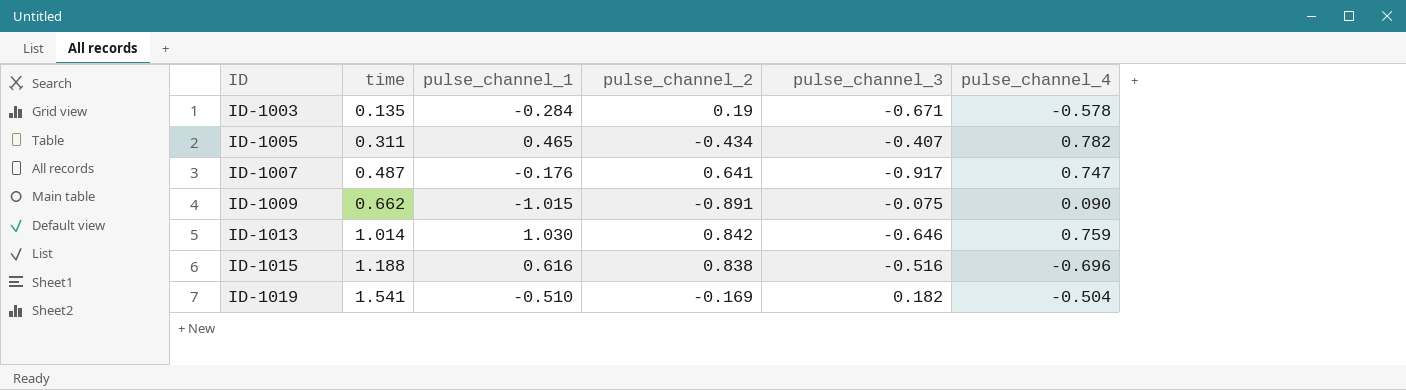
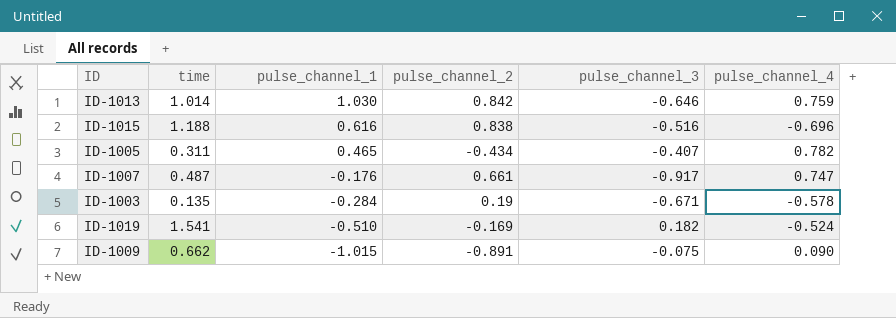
row order: ID ascending -> pulse_channel_1 descending
ID-1007 | pulse_channel_2: 0.641 -> 0.661
ID-1019 | pulse_channel_4: -0.504 -> -0.524

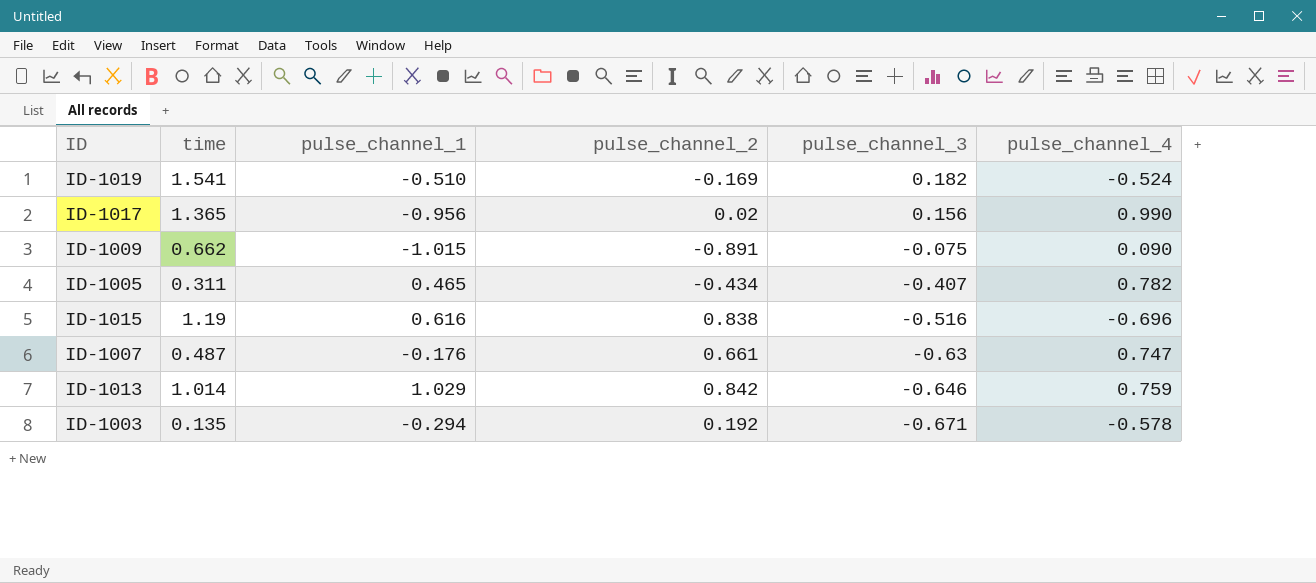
row order: pulse_channel_1 descending -> pulse_channel_3 descending
row ID-1017: none -> 1.365 | -0.956 | 0.02 | 0.156 | 0.990
ID-1015 | time: 1.188 -> 1.19
ID-1007 | pulse_channel_3: -0.917 -> -0.63
ID-1013 | pulse_channel_1: 1.030 -> 1.029
ID-1003 | pulse_channel_1: -0.284 -> -0.294
ID-1003 | pulse_channel_2: 0.19 -> 0.192

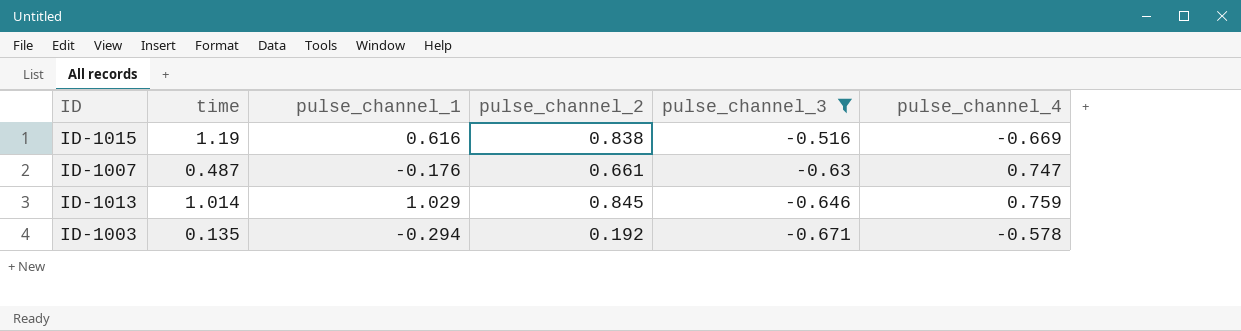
filter: none -> pulse_channel_3 <= -0.516
ID-1015 | pulse_channel_4: -0.696 -> -0.669
ID-1013 | pulse_channel_2: 0.842 -> 0.845

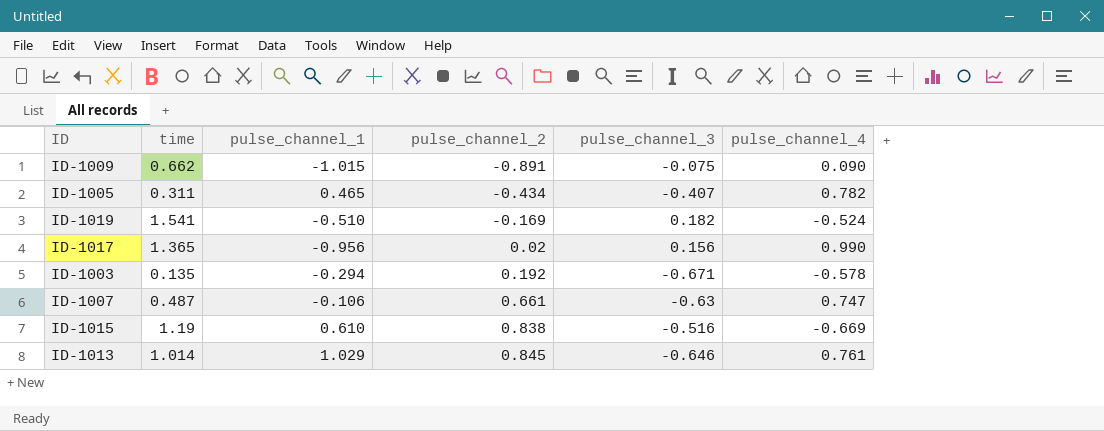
filter: pulse_channel_3 <= -0.516 -> none
row order: pulse_channel_3 descending -> pulse_channel_2 ascending
ID-1007 | pulse_channel_1: -0.176 -> -0.106
ID-1015 | pulse_channel_1: 0.616 -> 0.610
ID-1013 | pulse_channel_4: 0.759 -> 0.761

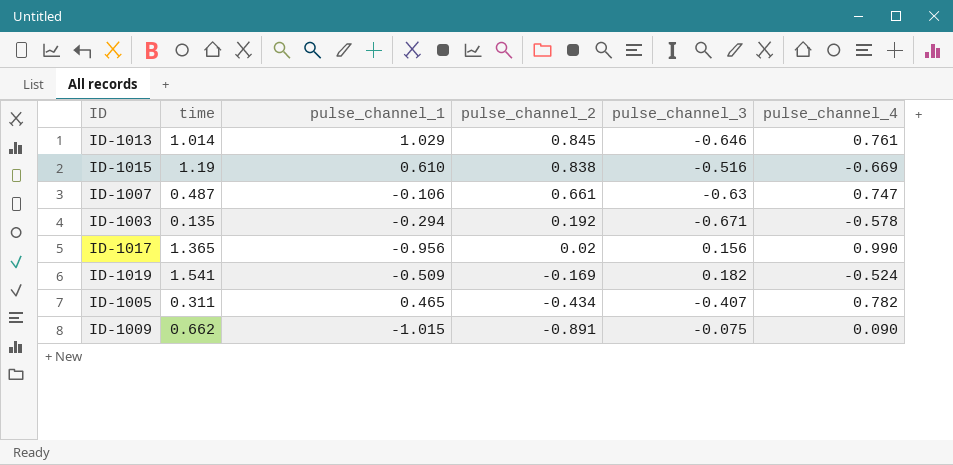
row order: pulse_channel_2 ascending -> pulse_channel_2 descending
ID-1019 | pulse_channel_1: -0.510 -> -0.509

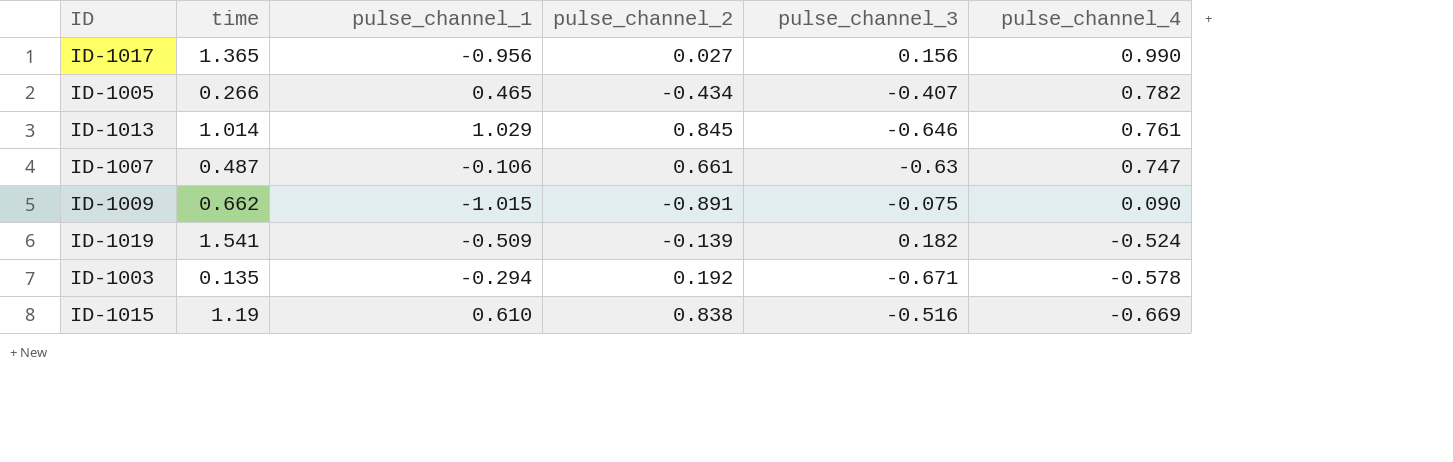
row order: pulse_channel_2 descending -> pulse_channel_4 descending
ID-1017 | pulse_channel_2: 0.02 -> 0.027
ID-1005 | time: 0.311 -> 0.266
ID-1019 | pulse_channel_2: -0.169 -> -0.139

